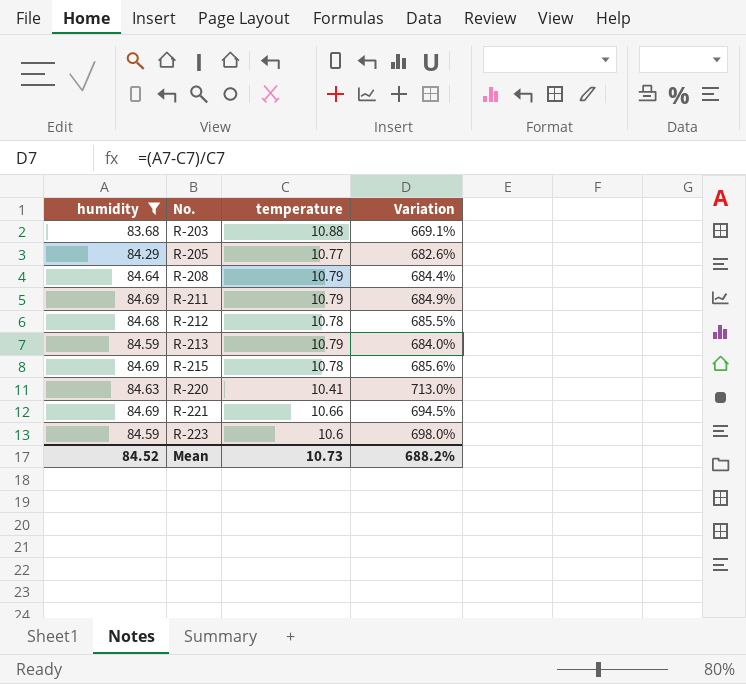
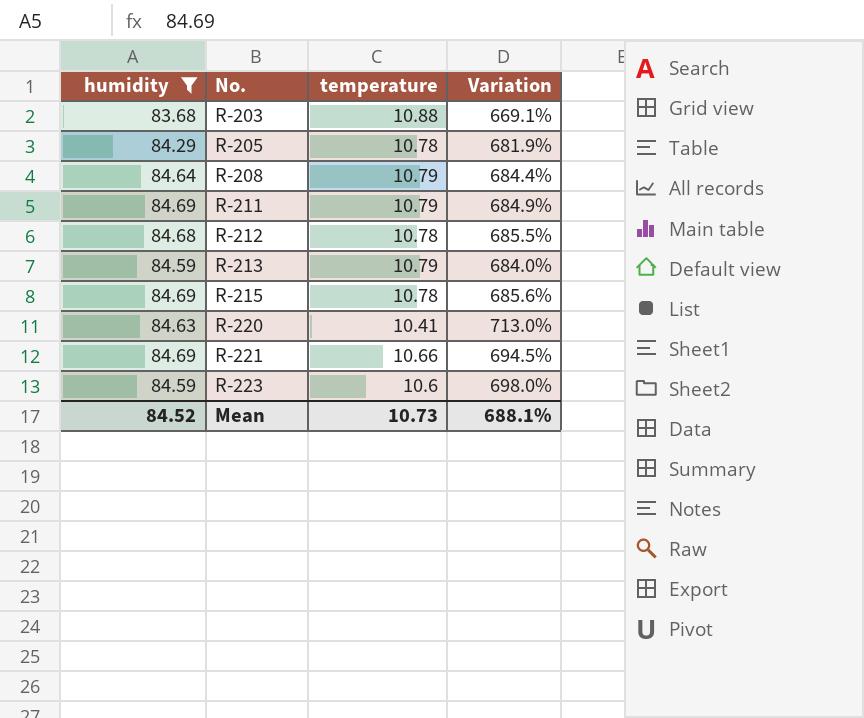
R-205 | temperature: 10.77 -> 10.78
R-205 | Variation: 682.6% -> 681.9%
Mean | Variation: 688.2% -> 688.1%

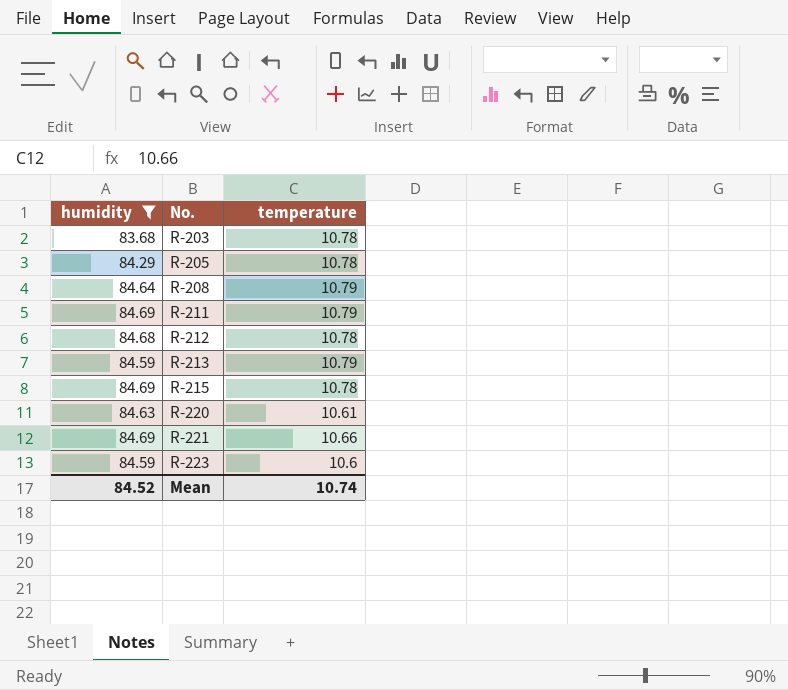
column Variation | formula: ([humidity] - [temperature]) / [temperature] -> none
R-203 | temperature: 10.88 -> 10.78
R-220 | temperature: 10.41 -> 10.61
Mean | temperature: 10.73 -> 10.74

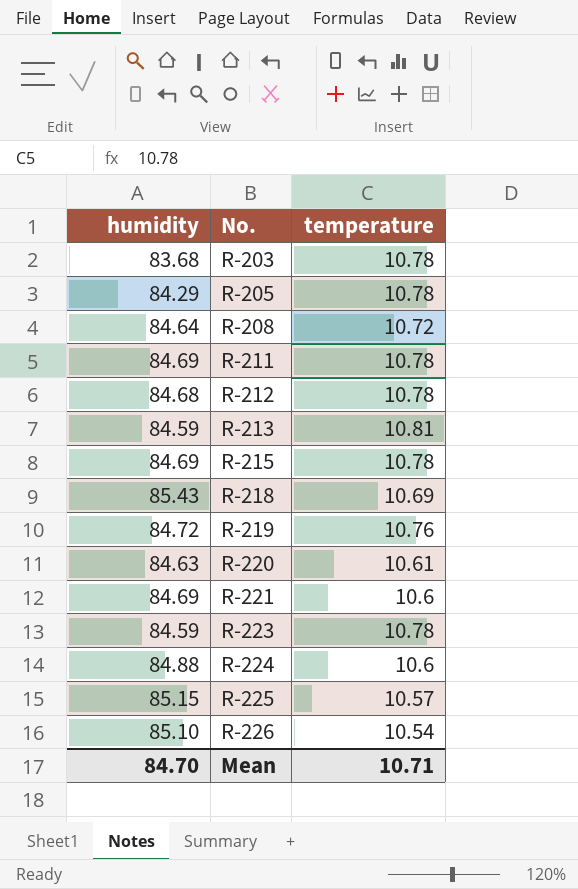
filter: humidity <= 84.69 -> none
R-208 | temperature: 10.79 -> 10.72
R-211 | temperature: 10.79 -> 10.78
R-213 | temperature: 10.79 -> 10.81
R-221 | temperature: 10.66 -> 10.6
R-223 | temperature: 10.6 -> 10.78
Mean | humidity: 84.52 -> 84.70
Mean | temperature: 10.74 -> 10.71

